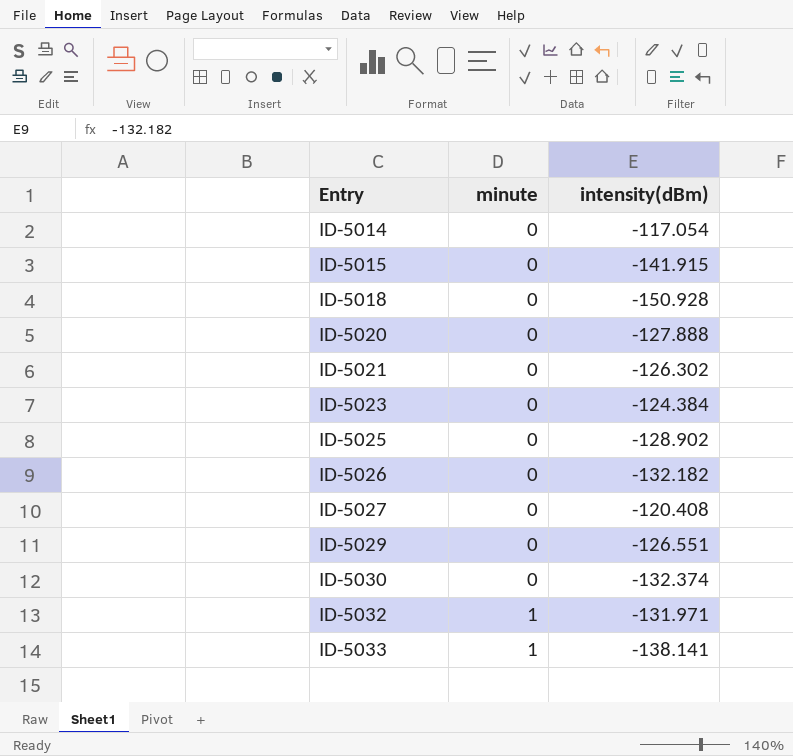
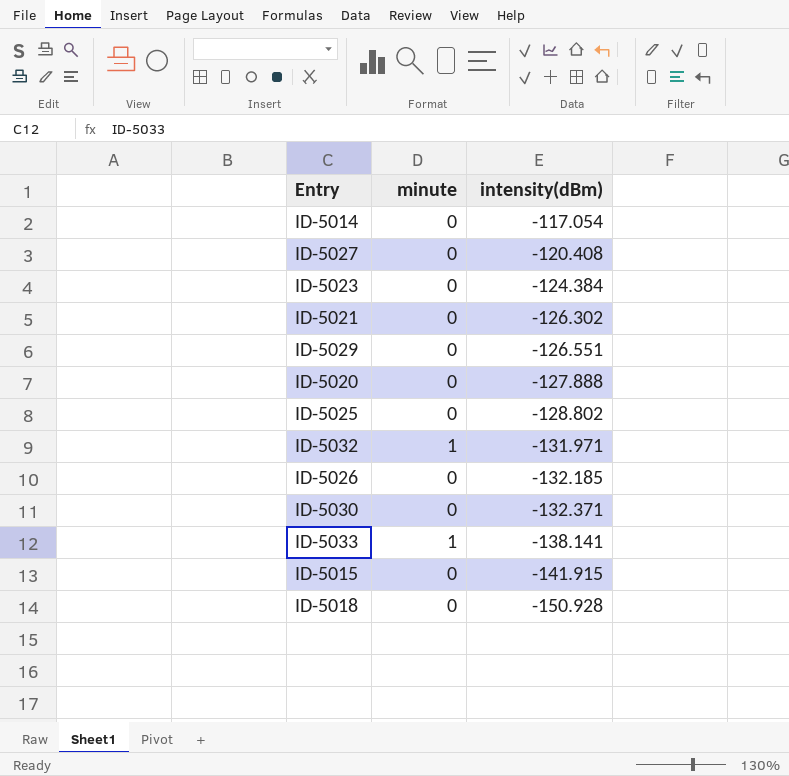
row order: Entry ascending -> intensity(dBm) descending
ID-5025 | intensity(dBm): -128.902 -> -128.802
ID-5026 | intensity(dBm): -132.182 -> -132.185
ID-5030 | intensity(dBm): -132.374 -> -132.371

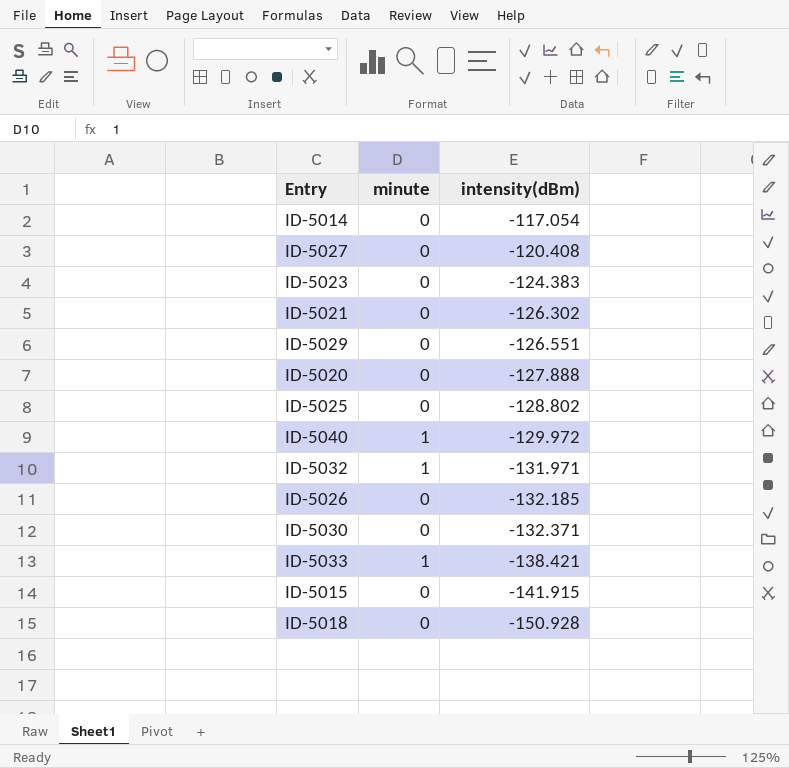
ID-5023 | intensity(dBm): -124.384 -> -124.383
row ID-5040: none -> 1 | -129.972
ID-5033 | intensity(dBm): -138.141 -> -138.421

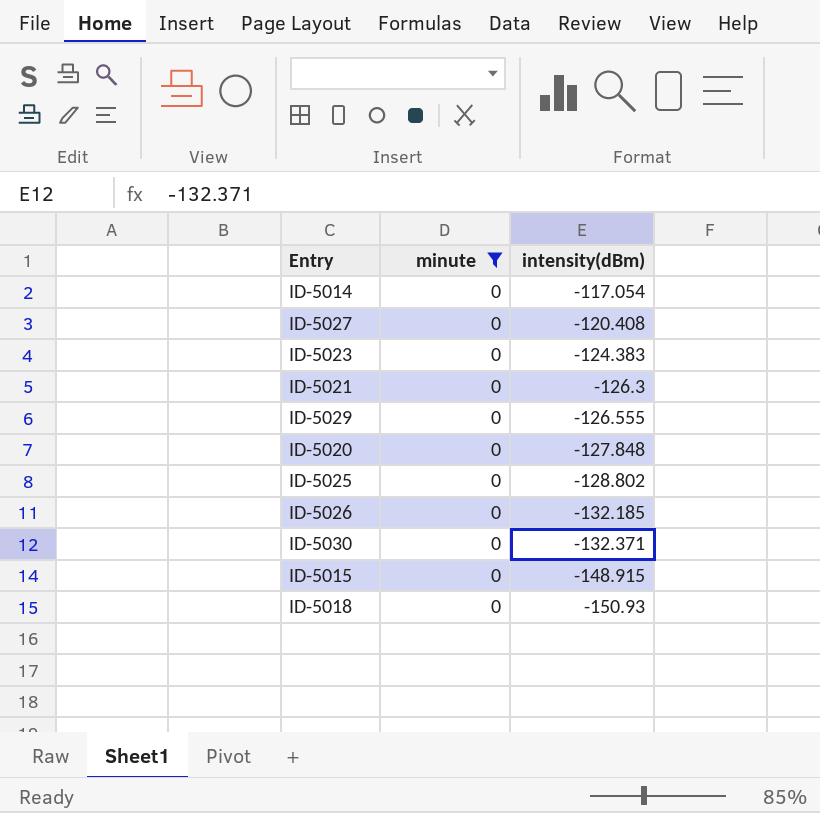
filter: none -> minute = 0
ID-5021 | intensity(dBm): -126.302 -> -126.3
ID-5029 | intensity(dBm): -126.551 -> -126.555
ID-5020 | intensity(dBm): -127.888 -> -127.848
ID-5015 | intensity(dBm): -141.915 -> -148.915
ID-5018 | intensity(dBm): -150.928 -> -150.93

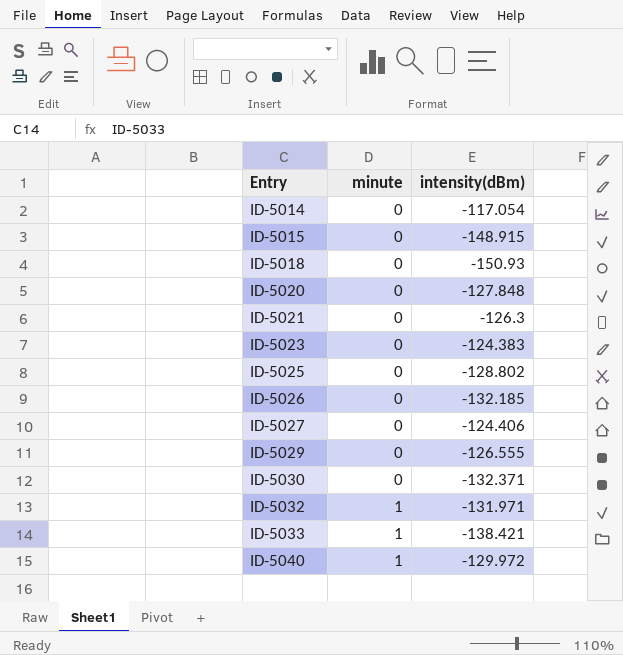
filter: minute = 0 -> none
row order: intensity(dBm) descending -> Entry ascending
ID-5027 | intensity(dBm): -120.408 -> -124.406

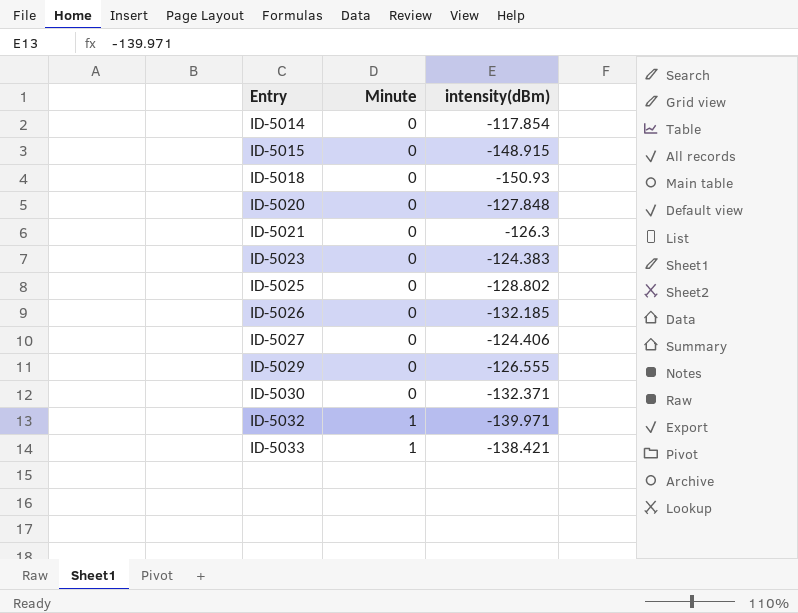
column name: minute -> Minute
row ID-5040: 1 | -129.972 -> none
ID-5014 | intensity(dBm): -117.054 -> -117.854
ID-5032 | intensity(dBm): -131.971 -> -139.971

